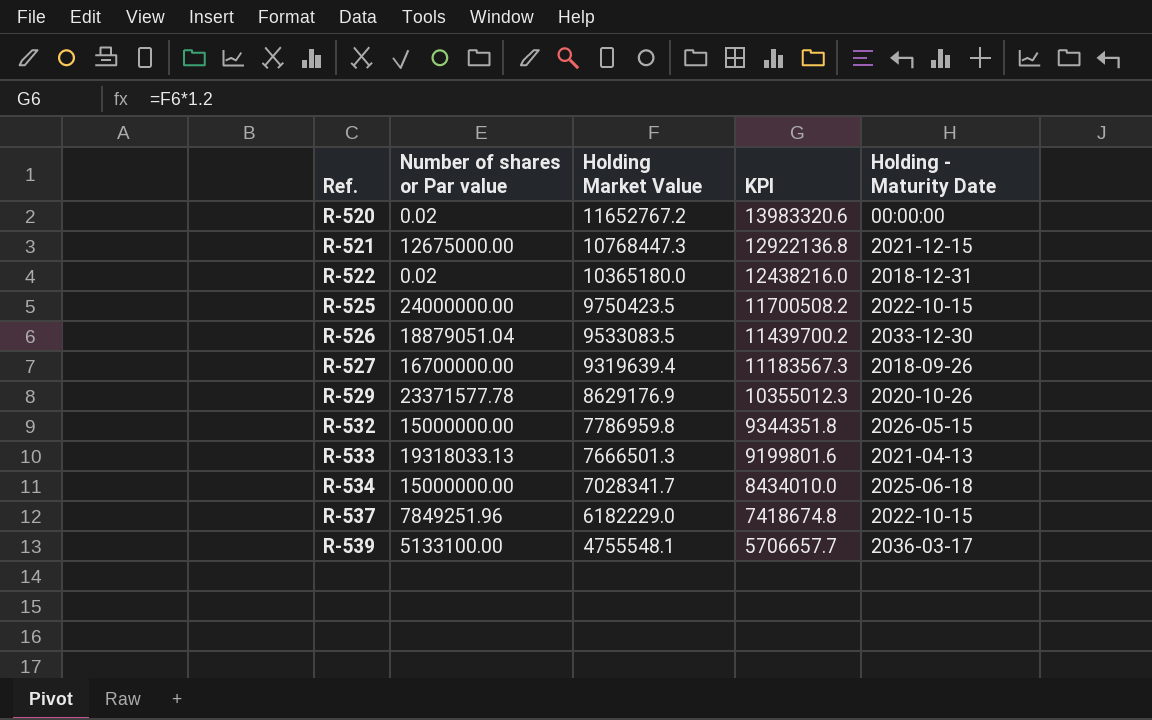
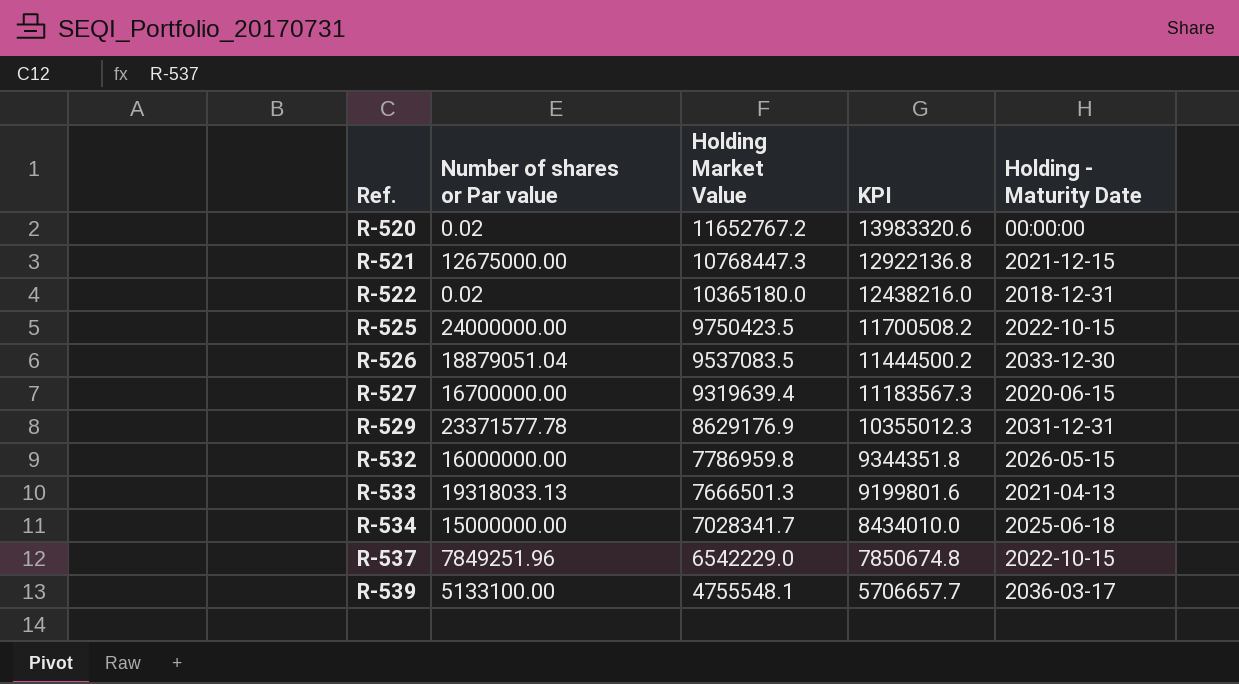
R-526 | Holding Market Value: 9533083.5 -> 9537083.5
R-526 | KPI: 11439700.2 -> 11444500.2
R-527 | Holding - Maturity Date: 2018-09-26 -> 2020-06-15
R-529 | Holding - Maturity Date: 2020-10-26 -> 2031-12-31
R-532 | Number of shares or Par value: 15000000.00 -> 16000000.00
R-537 | Holding Market Value: 6182229.0 -> 6542229.0
R-537 | KPI: 7418674.8 -> 7850674.8

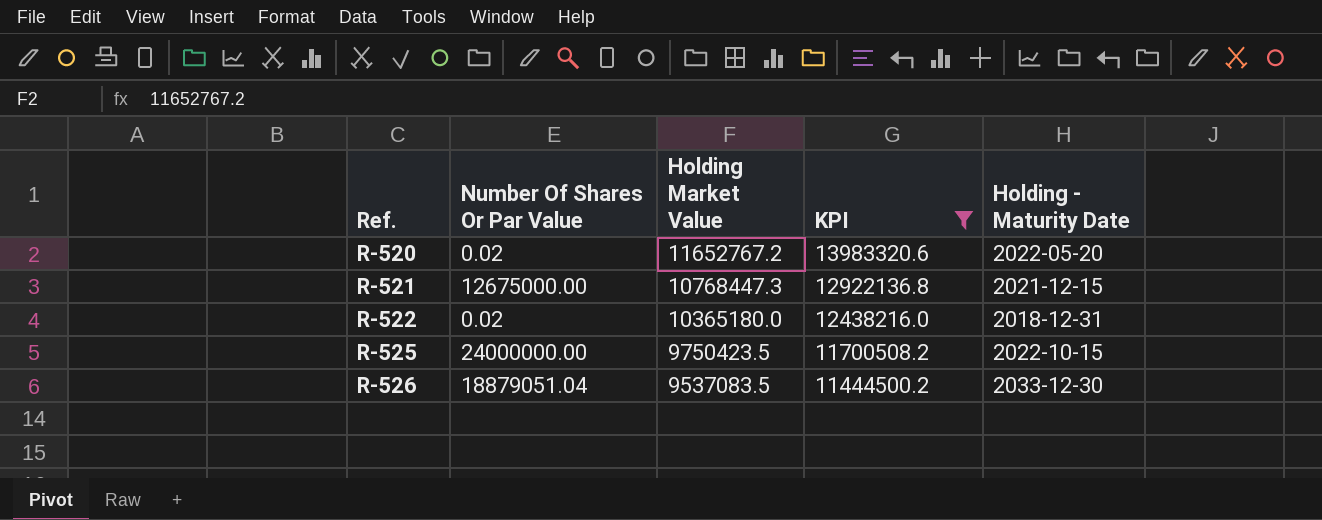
filter: none -> KPI >= 11444500.2
column name: Number of shares or Par value -> Number Of Shares Or Par Value
R-520 | Holding - Maturity Date: 00:00:00 -> 2022-05-20

